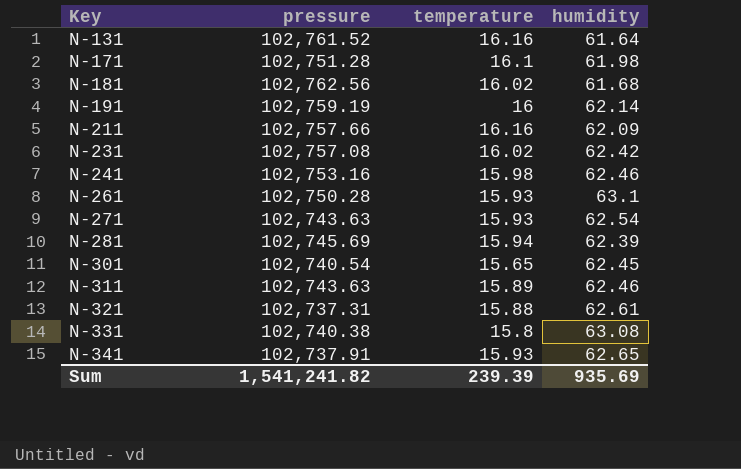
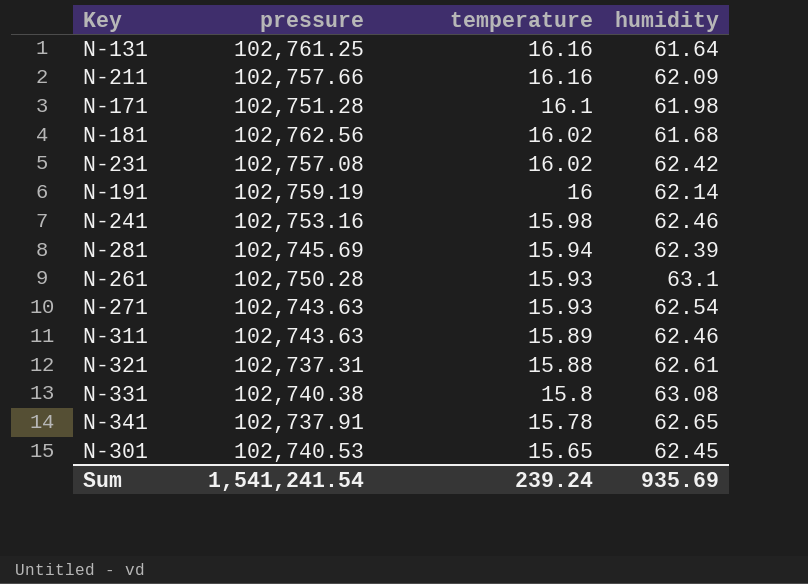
row order: Key ascending -> temperature descending
N-131 | pressure: 102,761.52 -> 102,761.25
N-341 | temperature: 15.93 -> 15.78
N-301 | pressure: 102,740.54 -> 102,740.53
Sum | pressure: 1,541,241.82 -> 1,541,241.54
Sum | temperature: 239.39 -> 239.24

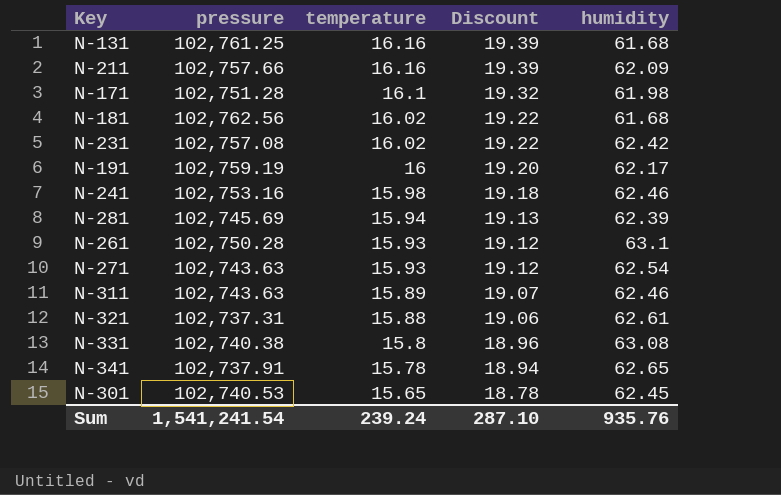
column Discount | formula: none -> [temperature] * 1.2
N-131 | humidity: 61.64 -> 61.68
N-191 | humidity: 62.14 -> 62.17
Sum | humidity: 935.69 -> 935.76

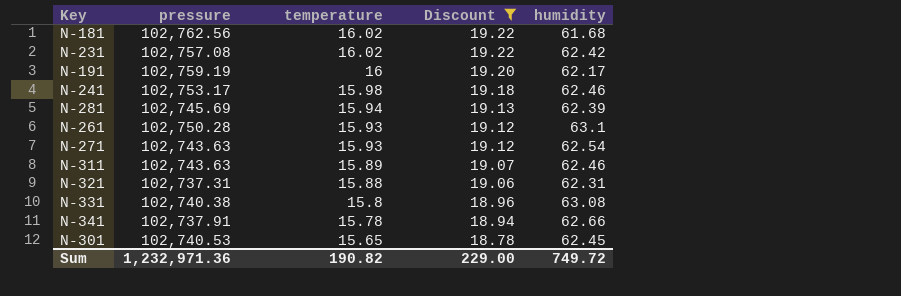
filter: none -> Discount <= 19.22
N-241 | pressure: 102,753.16 -> 102,753.17
N-321 | humidity: 62.61 -> 62.31
N-341 | humidity: 62.65 -> 62.66
Sum | pressure: 1,541,241.54 -> 1,232,971.36
Sum | temperature: 239.24 -> 190.82
Sum | Discount: 287.10 -> 229.00
Sum | humidity: 935.76 -> 749.72

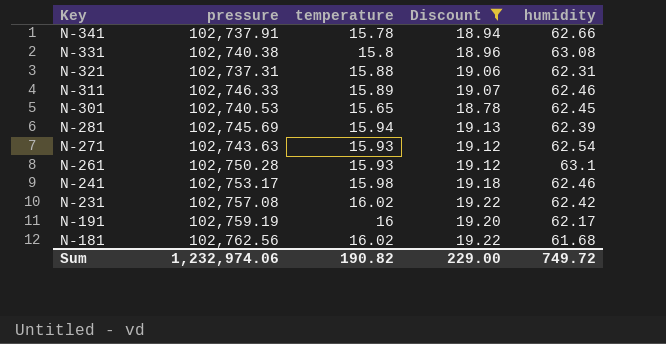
row order: temperature descending -> Key descending
N-311 | pressure: 102,743.63 -> 102,746.33
Sum | pressure: 1,232,971.36 -> 1,232,974.06

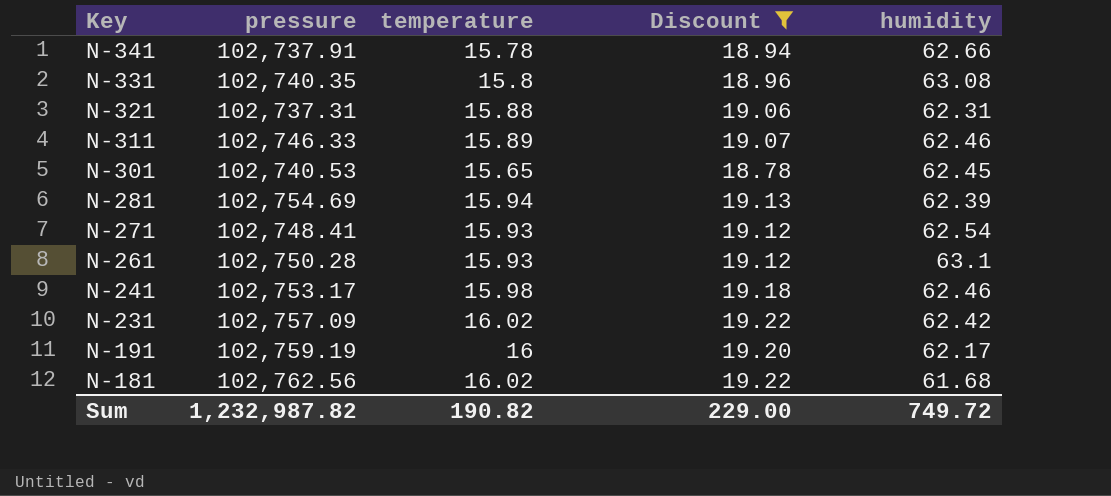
N-331 | pressure: 102,740.38 -> 102,740.35
N-281 | pressure: 102,745.69 -> 102,754.69
N-271 | pressure: 102,743.63 -> 102,748.41
N-231 | pressure: 102,757.08 -> 102,757.09
Sum | pressure: 1,232,974.06 -> 1,232,987.82

